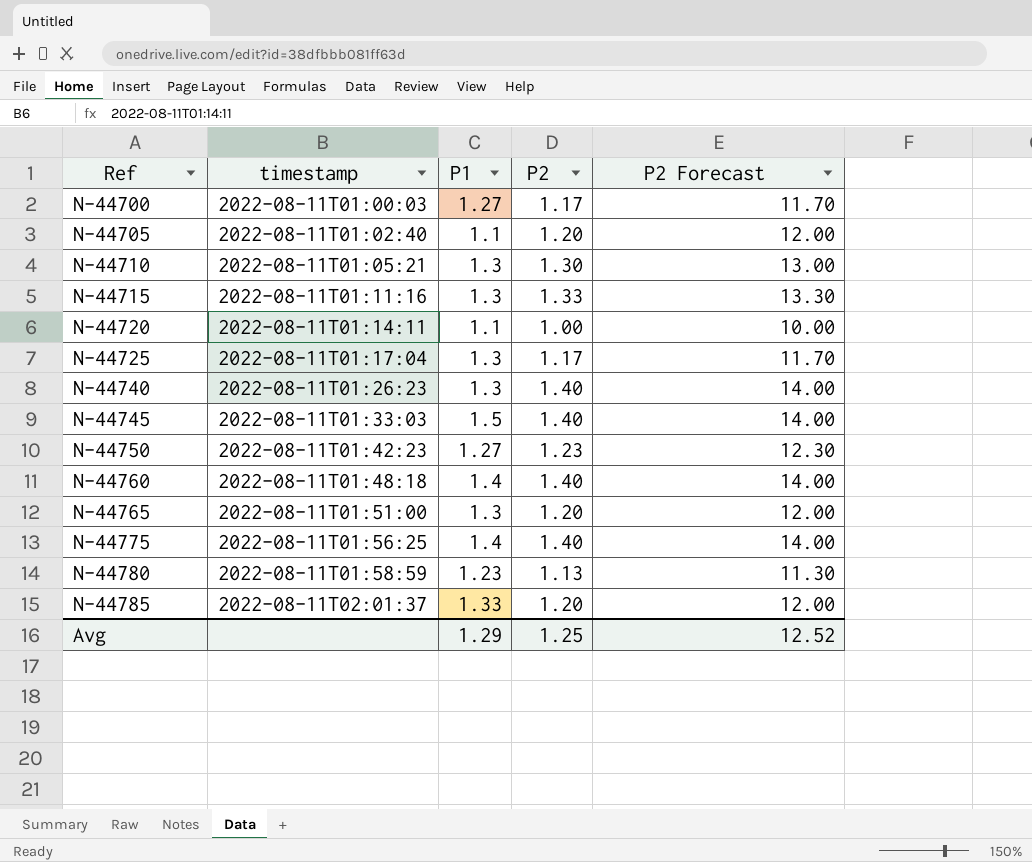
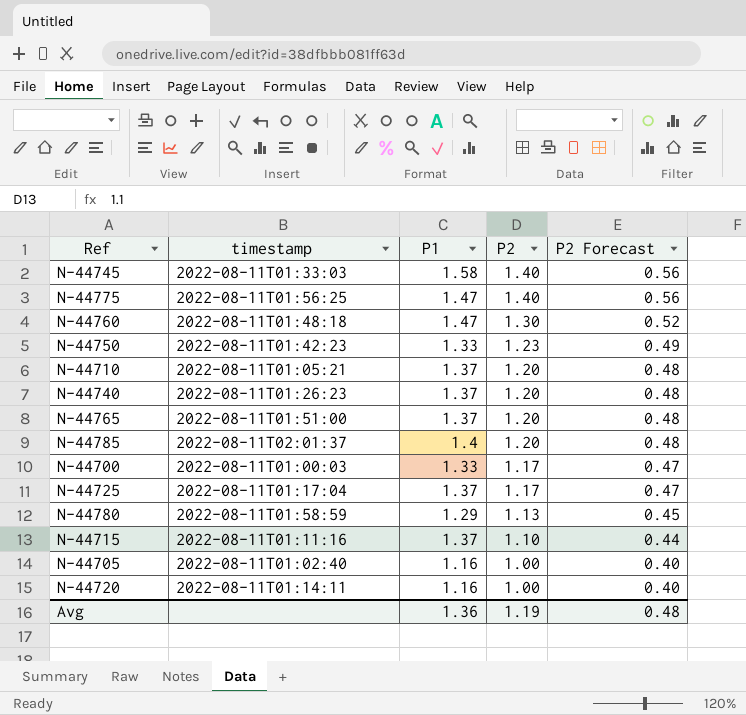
row order: Ref ascending -> P2 descending
column P2 Forecast | formula: [P2] * 10 -> [P2] * 0.4
N-44745 | P1: 1.5 -> 1.58
N-44775 | P1: 1.4 -> 1.47
N-44760 | P1: 1.4 -> 1.47
N-44760 | P2: 1.40 -> 1.30
N-44750 | P1: 1.27 -> 1.33
N-44710 | P1: 1.3 -> 1.37
N-44710 | P2: 1.30 -> 1.20
N-44740 | P1: 1.3 -> 1.37
N-44740 | P2: 1.40 -> 1.20
N-44765 | P1: 1.3 -> 1.37
N-44785 | P1: 1.33 -> 1.4
N-44700 | P1: 1.27 -> 1.33
N-44725 | P1: 1.3 -> 1.37
N-44780 | P1: 1.23 -> 1.29
N-44715 | P1: 1.3 -> 1.37
N-44715 | P2: 1.33 -> 1.10
N-44705 | P1: 1.1 -> 1.16
N-44705 | P2: 1.20 -> 1.00
N-44720 | P1: 1.1 -> 1.16
Avg | P1: 1.29 -> 1.36
Avg | P2: 1.25 -> 1.19
Avg | P2 Forecast: 12.52 -> 0.48

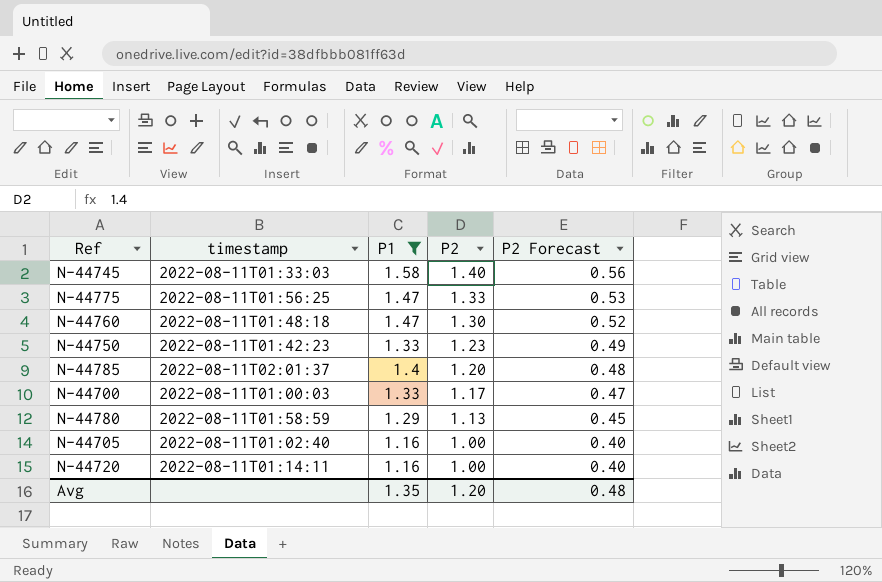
filter: none -> P1 != 1.37
N-44775 | P2: 1.40 -> 1.33
N-44775 | P2 Forecast: 0.56 -> 0.53
Avg | P1: 1.36 -> 1.35
Avg | P2: 1.19 -> 1.20

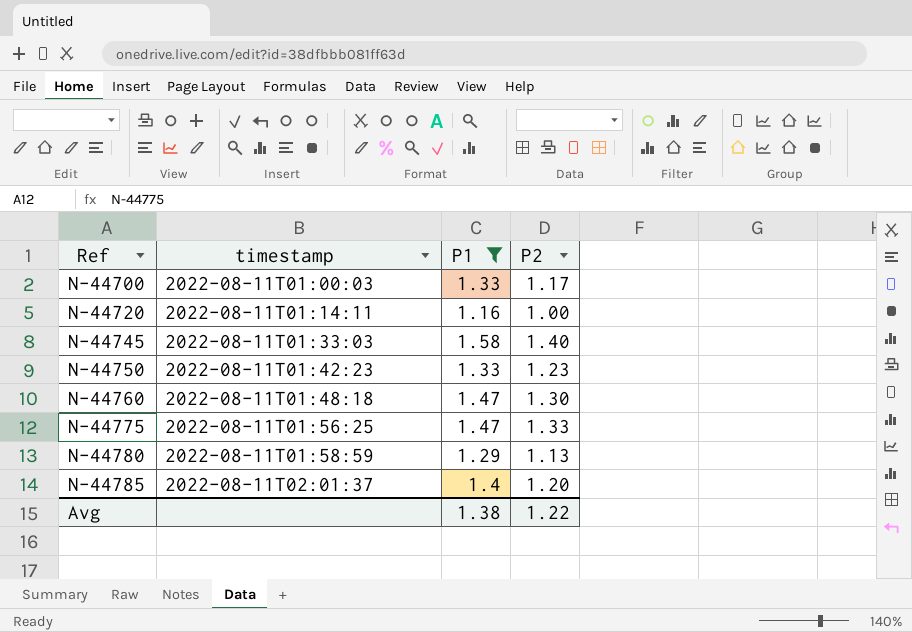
row order: P2 descending -> Ref ascending
column P2 Forecast | formula: [P2] * 0.4 -> none
row N-44705: 2022-08-11T01:02:40 | 1.16 | 1.00 | 0.40 -> none
Avg | P1: 1.35 -> 1.38
Avg | P2: 1.20 -> 1.22

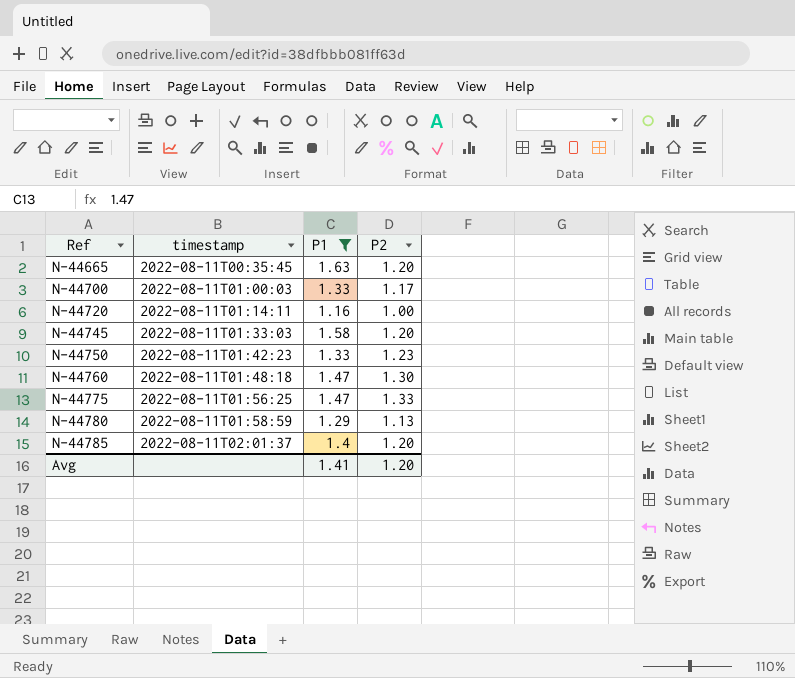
row N-44665: none -> 2022-08-11T00:35:45 | 1.63 | 1.20
N-44745 | P2: 1.40 -> 1.20
Avg | P1: 1.38 -> 1.41
Avg | P2: 1.22 -> 1.20

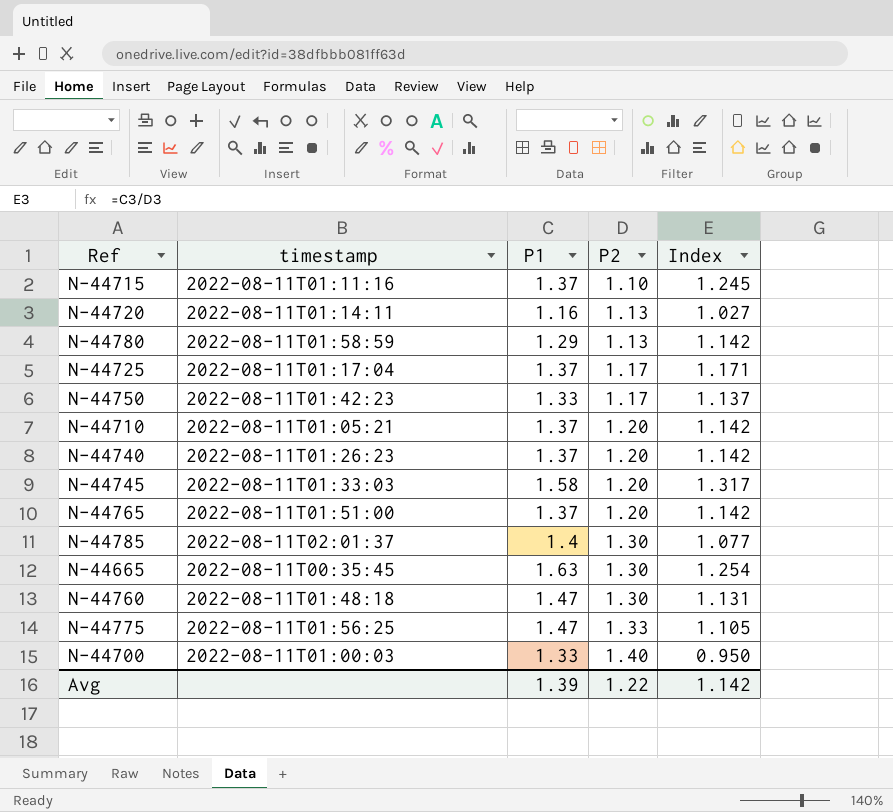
filter: P1 != 1.37 -> none
row order: Ref ascending -> P2 ascending
column Index | formula: none -> [P1] / [P2]
N-44720 | P2: 1.00 -> 1.13
N-44750 | P2: 1.23 -> 1.17
N-44785 | P2: 1.20 -> 1.30
N-44665 | P2: 1.20 -> 1.30
N-44700 | P2: 1.17 -> 1.40
Avg | P1: 1.41 -> 1.39
Avg | P2: 1.20 -> 1.22

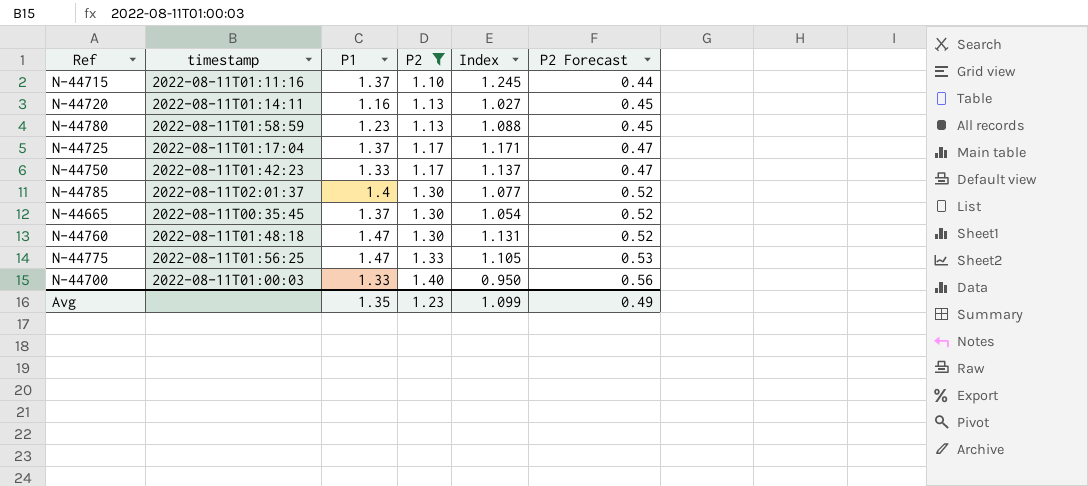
filter: none -> P2 != 1.20
column P2 Forecast | formula: none -> [P2] * 0.4
N-44780 | P1: 1.29 -> 1.23
N-44780 | Index: 1.142 -> 1.088
N-44665 | P1: 1.63 -> 1.37
N-44665 | Index: 1.254 -> 1.054
Avg | P1: 1.39 -> 1.35
Avg | P2: 1.22 -> 1.23
Avg | Index: 1.142 -> 1.099

